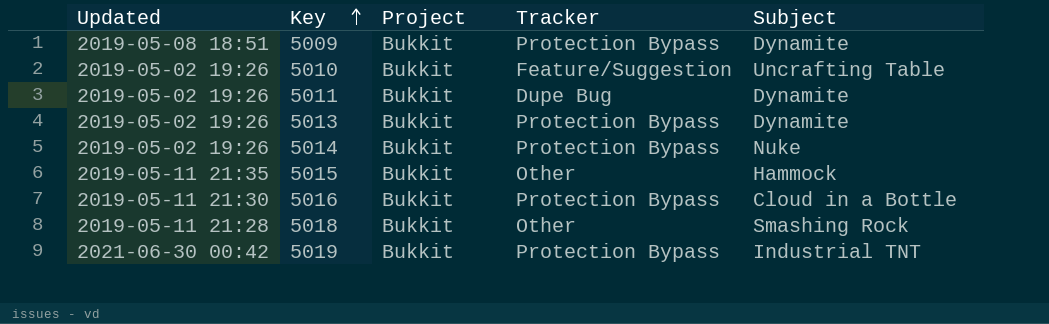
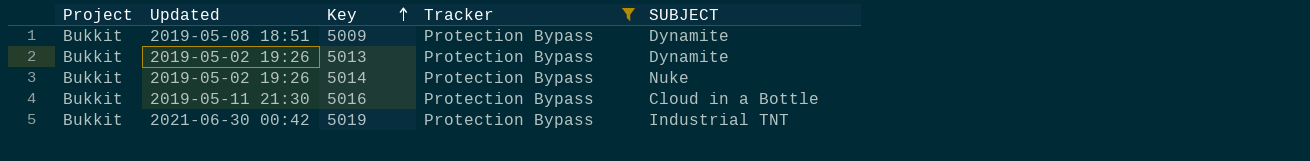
filter: none -> Tracker = Protection Bypass
column Project | position: 3 -> 1
column name: Subject -> SUBJECT

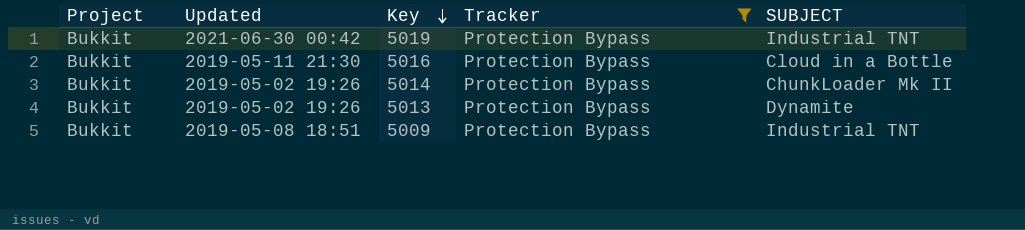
row order: Key ascending -> Key descending
5014 | SUBJECT: Nuke -> ChunkLoader Mk II
5009 | SUBJECT: Dynamite -> Industrial TNT

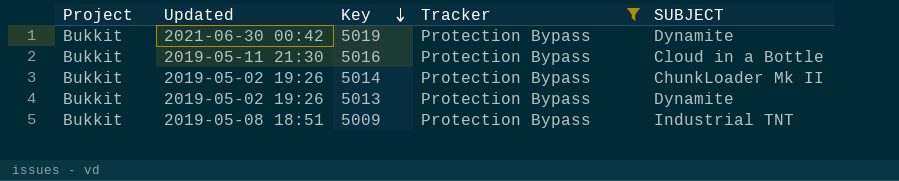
5019 | SUBJECT: Industrial TNT -> Dynamite

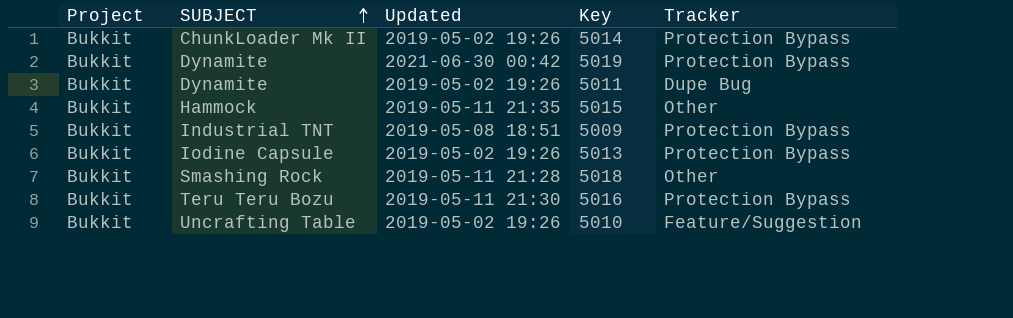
filter: Tracker = Protection Bypass -> none
row order: Key descending -> SUBJECT ascending
column SUBJECT | position: 5 -> 2
5013 | SUBJECT: Dynamite -> Iodine Capsule
5016 | SUBJECT: Cloud in a Bottle -> Teru Teru Bozu

